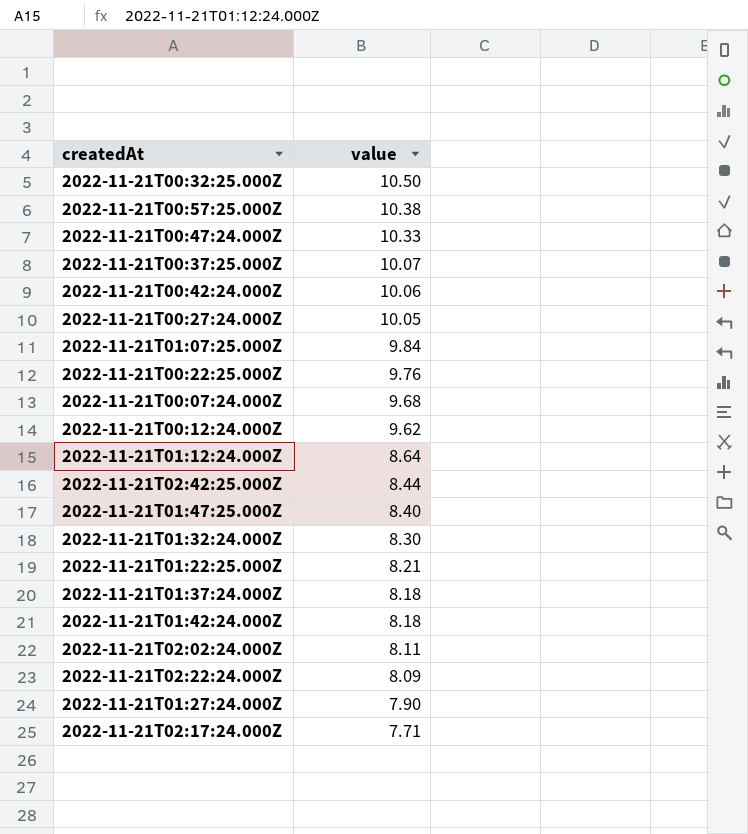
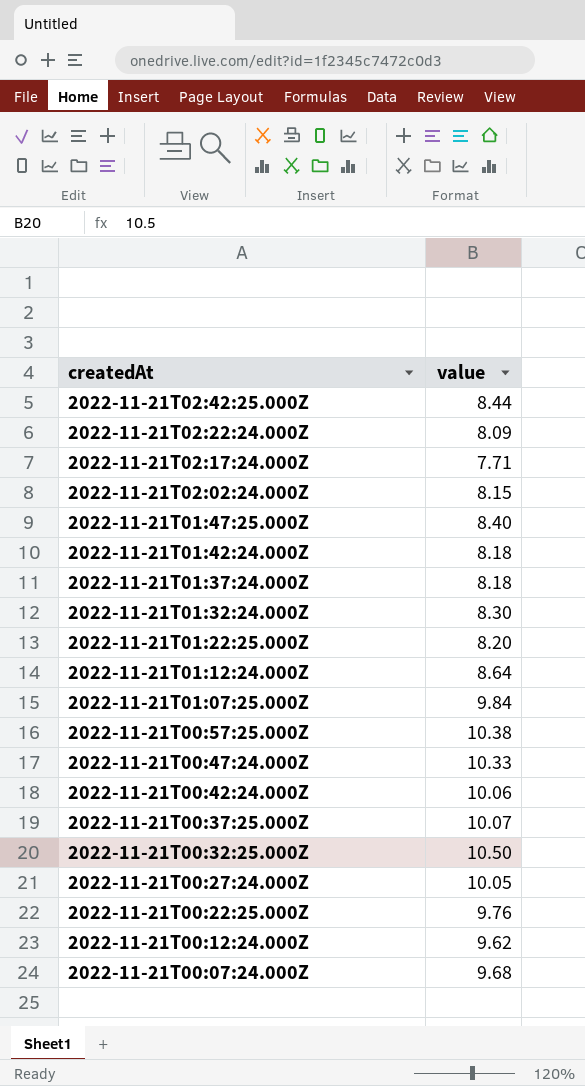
row order: value descending -> createdAt descending
row 2022-11-21T01:27:24.000Z: 7.90 -> none
2022-11-21T02:02:24.000Z | value: 8.11 -> 8.15
2022-11-21T01:22:25.000Z | value: 8.21 -> 8.20

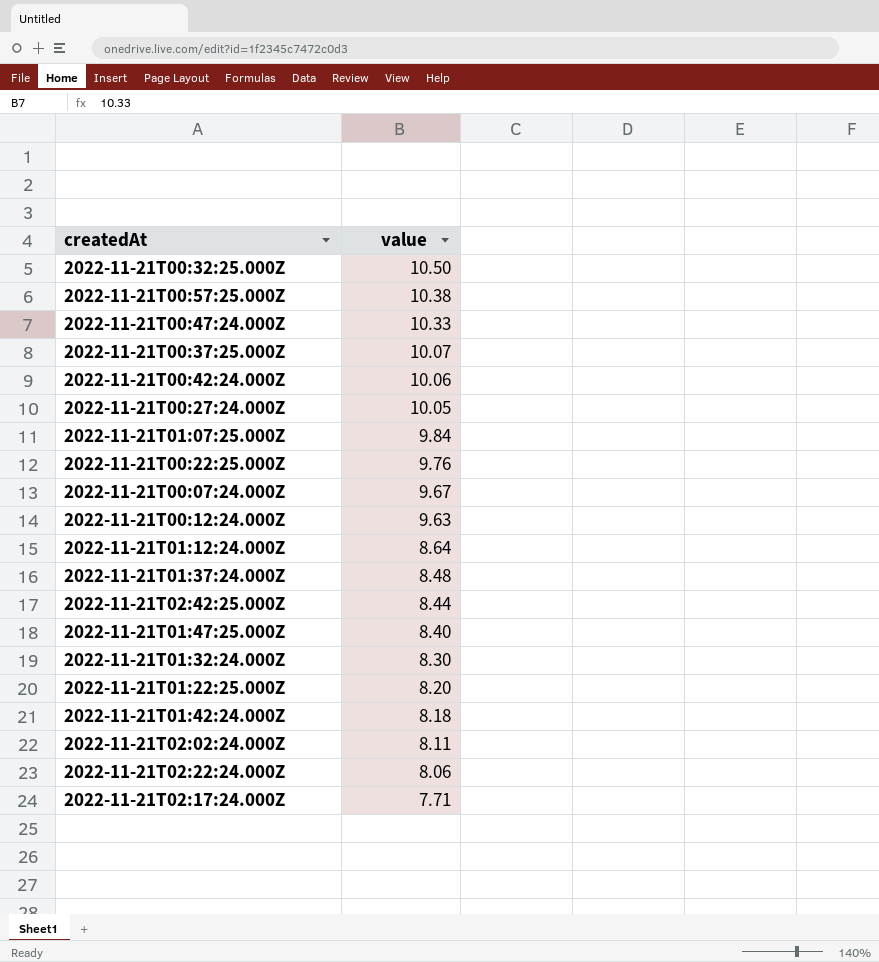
row order: createdAt descending -> value descending
2022-11-21T00:07:24.000Z | value: 9.68 -> 9.67
2022-11-21T00:12:24.000Z | value: 9.62 -> 9.63
2022-11-21T01:37:24.000Z | value: 8.18 -> 8.48
2022-11-21T02:02:24.000Z | value: 8.15 -> 8.11
2022-11-21T02:22:24.000Z | value: 8.09 -> 8.06

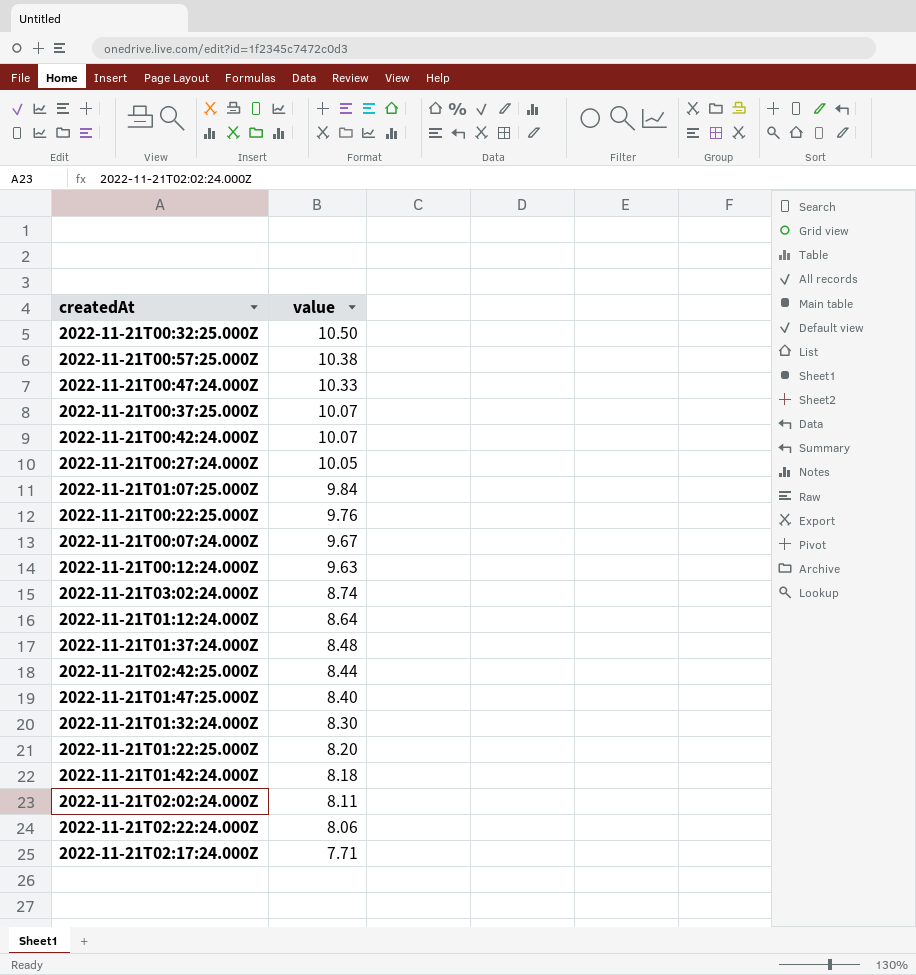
2022-11-21T00:42:24.000Z | value: 10.06 -> 10.07
row 2022-11-21T03:02:24.000Z: none -> 8.74

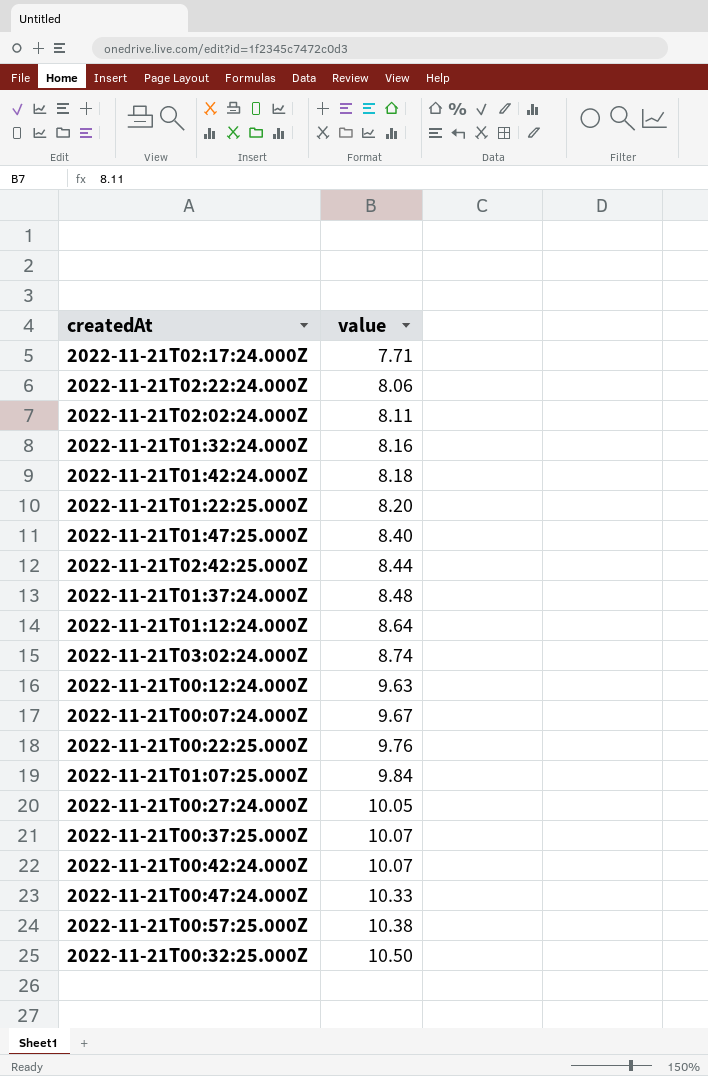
row order: value descending -> value ascending
2022-11-21T01:32:24.000Z | value: 8.30 -> 8.16

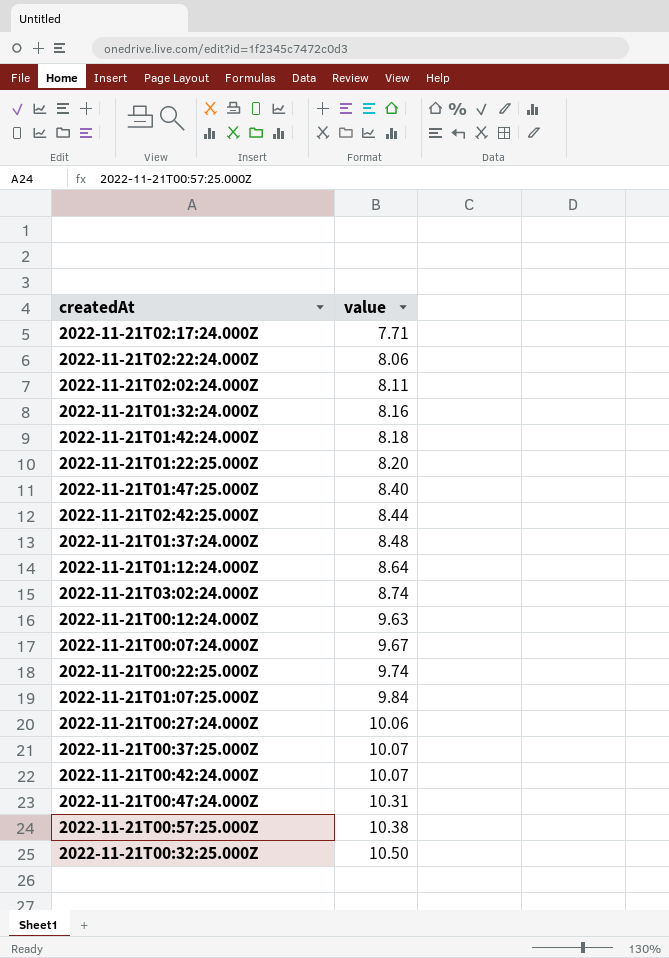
2022-11-21T00:22:25.000Z | value: 9.76 -> 9.74
2022-11-21T00:27:24.000Z | value: 10.05 -> 10.06
2022-11-21T00:47:24.000Z | value: 10.33 -> 10.31

